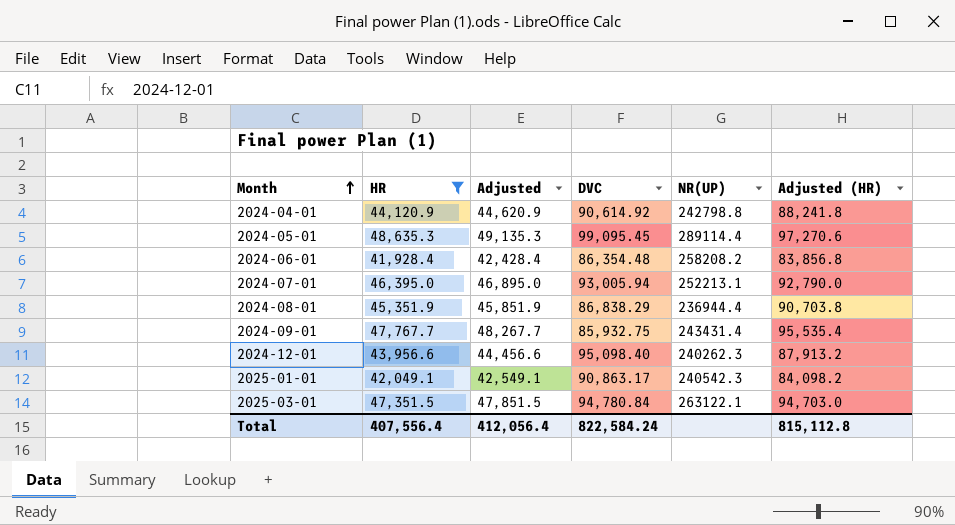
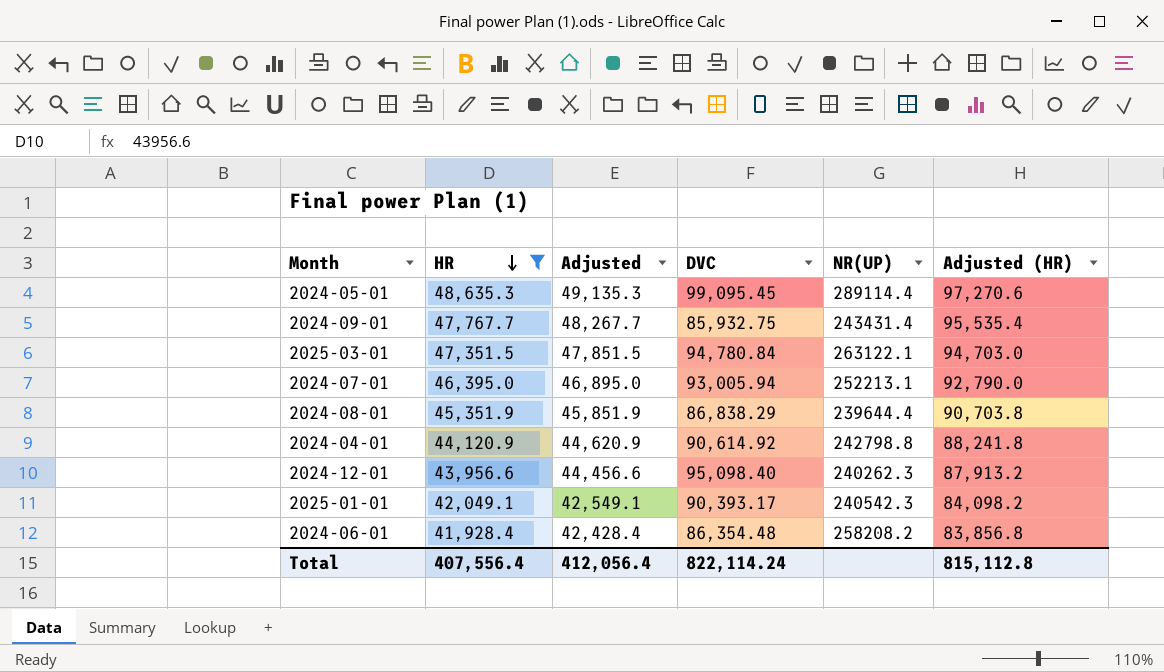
row order: Month ascending -> HR descending
2024-08-01 | NR(UP): 236944.4 -> 239644.4
2025-01-01 | DVC: 90,863.17 -> 90,393.17
Total | DVC: 822,584.24 -> 822,114.24

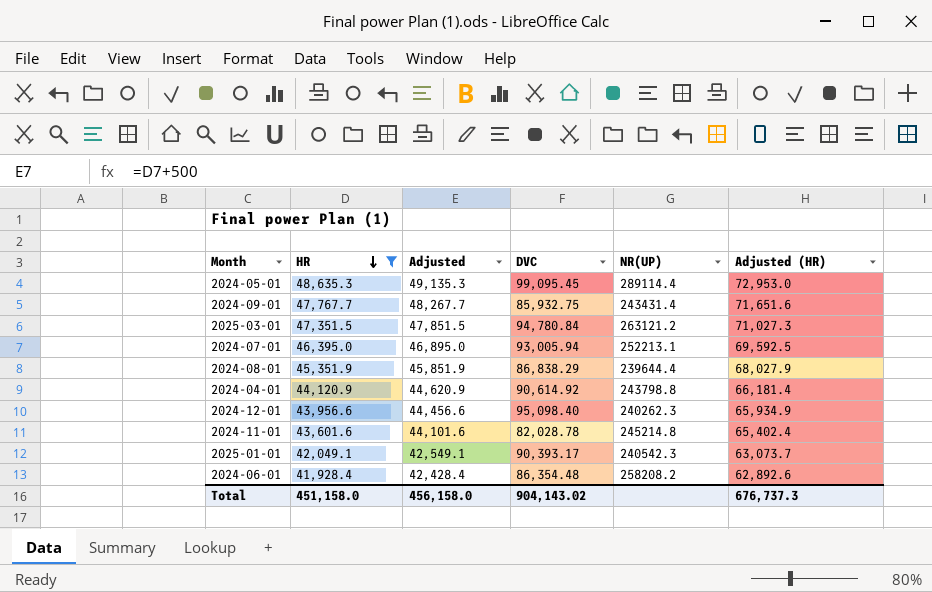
column Adjusted (HR) | formula: [HR] * 2 -> [HR] * 1.5
2025-03-01 | NR(UP): 263122.1 -> 263121.2
2024-04-01 | NR(UP): 242798.8 -> 243798.8
row 2024-11-01: none -> 43,601.6 | 44,101.6 | 82,028.78 | 245214.8 | 65,402.4
Total | HR: 407,556.4 -> 451,158.0
Total | Adjusted: 412,056.4 -> 456,158.0
Total | DVC: 822,114.24 -> 904,143.02
Total | Adjusted (HR): 815,112.8 -> 676,737.3

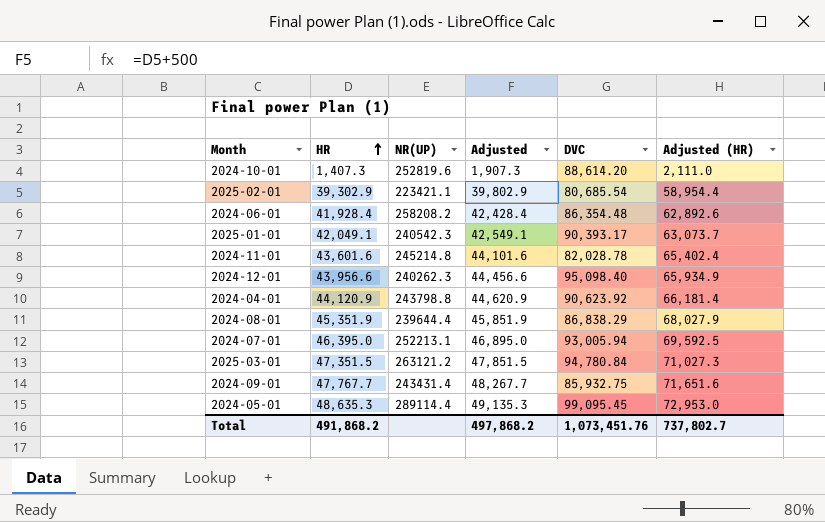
filter: HR >= 41,928.4 -> none
row order: HR descending -> HR ascending
column NR(UP) | position: 5 -> 3
2024-04-01 | DVC: 90,614.92 -> 90,623.92
Total | HR: 451,158.0 -> 491,868.2
Total | Adjusted: 456,158.0 -> 497,868.2
Total | DVC: 904,143.02 -> 1,073,451.76
Total | Adjusted (HR): 676,737.3 -> 737,802.7

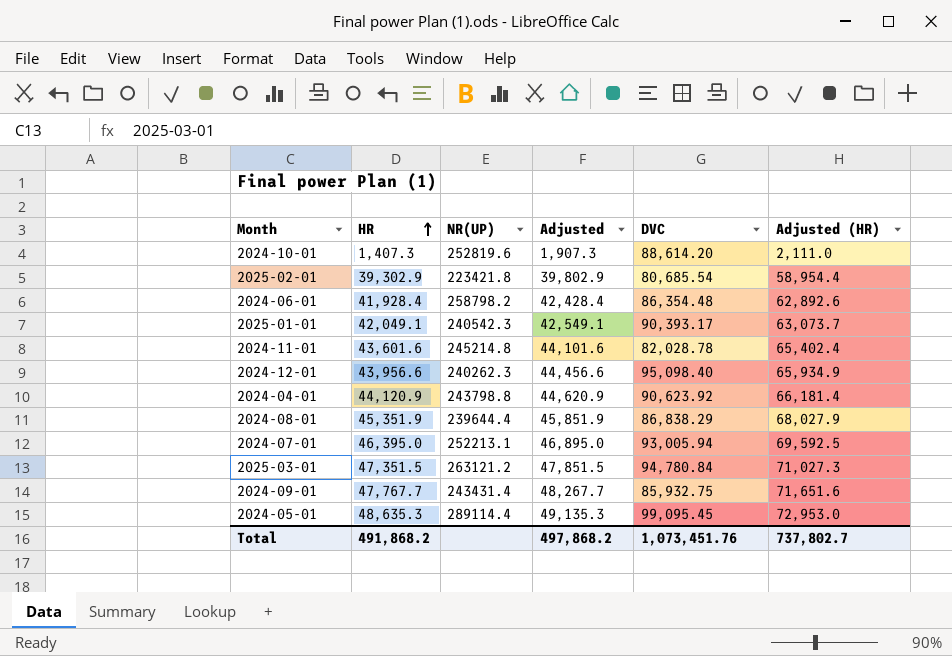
2025-02-01 | NR(UP): 223421.1 -> 223421.8
2024-06-01 | NR(UP): 258208.2 -> 258798.2

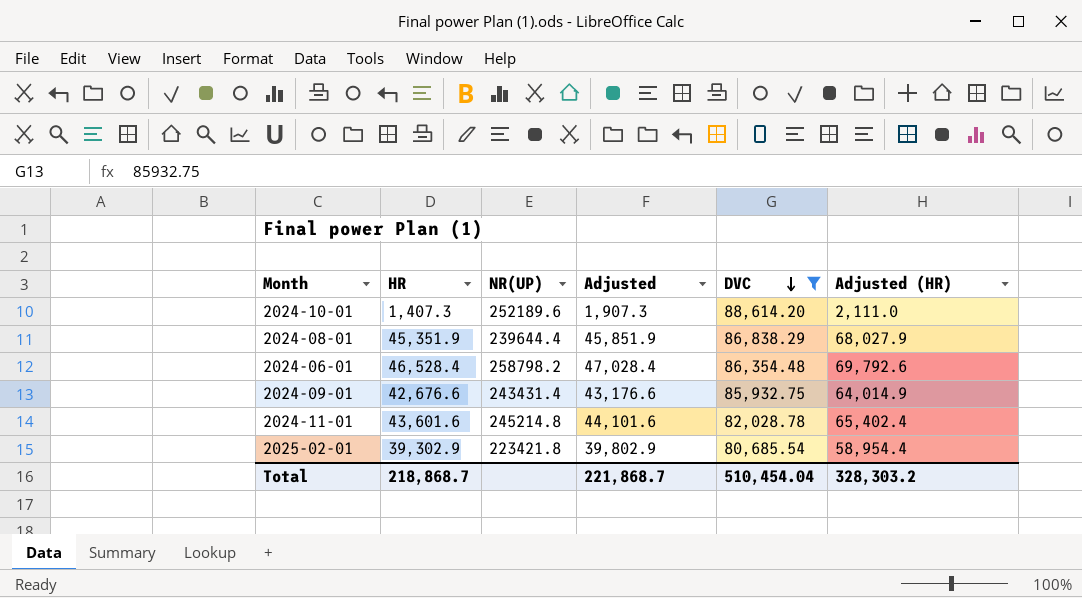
filter: none -> DVC <= 88,614.20
row order: HR ascending -> DVC descending
2024-10-01 | NR(UP): 252819.6 -> 252189.6
2024-06-01 | HR: 41,928.4 -> 46,528.4
2024-06-01 | Adjusted: 42,428.4 -> 47,028.4
2024-06-01 | Adjusted (HR): 62,892.6 -> 69,792.6
2024-09-01 | HR: 47,767.7 -> 42,676.6
2024-09-01 | Adjusted: 48,267.7 -> 43,176.6
2024-09-01 | Adjusted (HR): 71,651.6 -> 64,014.9
Total | HR: 491,868.2 -> 218,868.7
Total | Adjusted: 497,868.2 -> 221,868.7
Total | DVC: 1,073,451.76 -> 510,454.04
Total | Adjusted (HR): 737,802.7 -> 328,303.2

